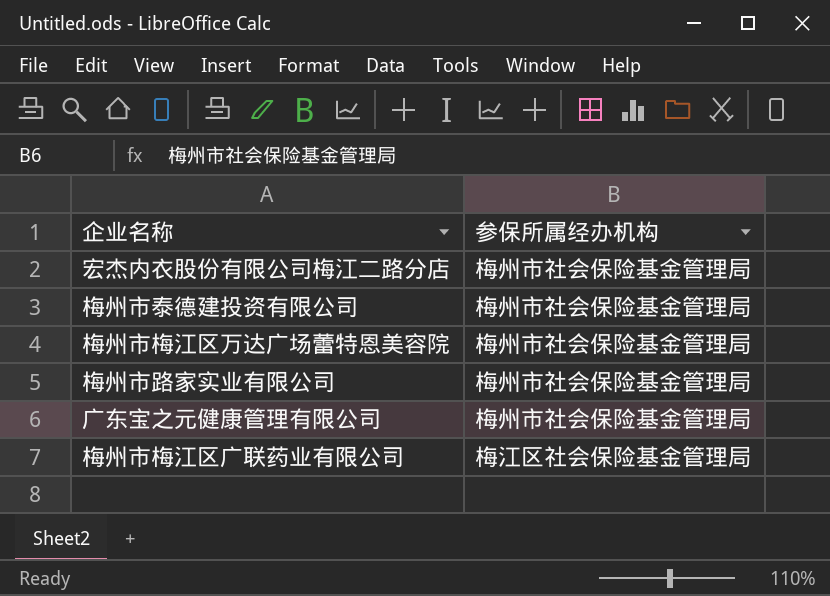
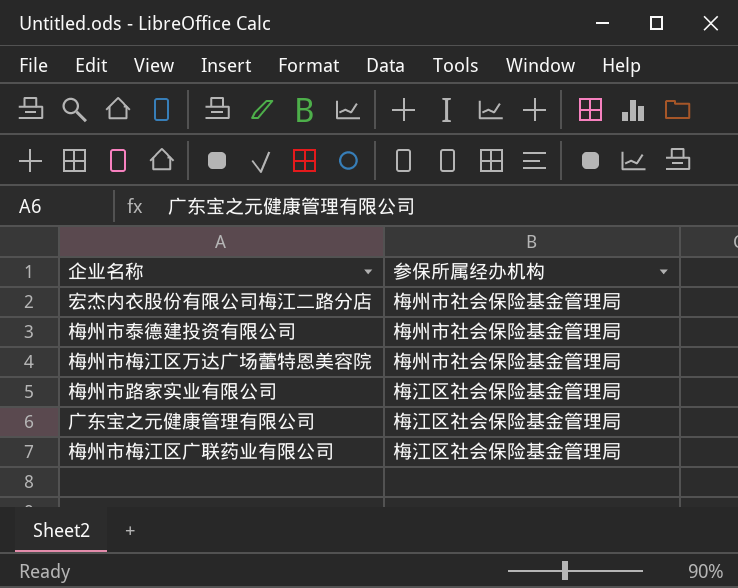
梅州市路家实业有限公司 | 参保所属经办机构: 梅州市社会保险基金管理局 -> 梅江区社会保险基金管理局
广东宝之元健康管理有限公司 | 参保所属经办机构: 梅州市社会保险基金管理局 -> 梅江区社会保险基金管理局

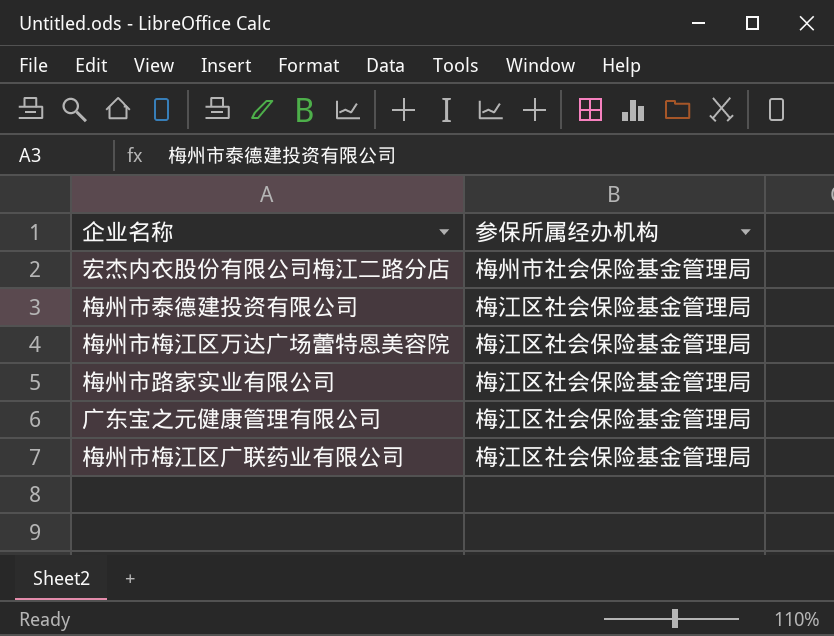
梅州市泰德建投资有限公司 | 参保所属经办机构: 梅州市社会保险基金管理局 -> 梅江区社会保险基金管理局
梅州市梅江区万达广场蕾特恩美容院 | 参保所属经办机构: 梅州市社会保险基金管理局 -> 梅江区社会保险基金管理局

